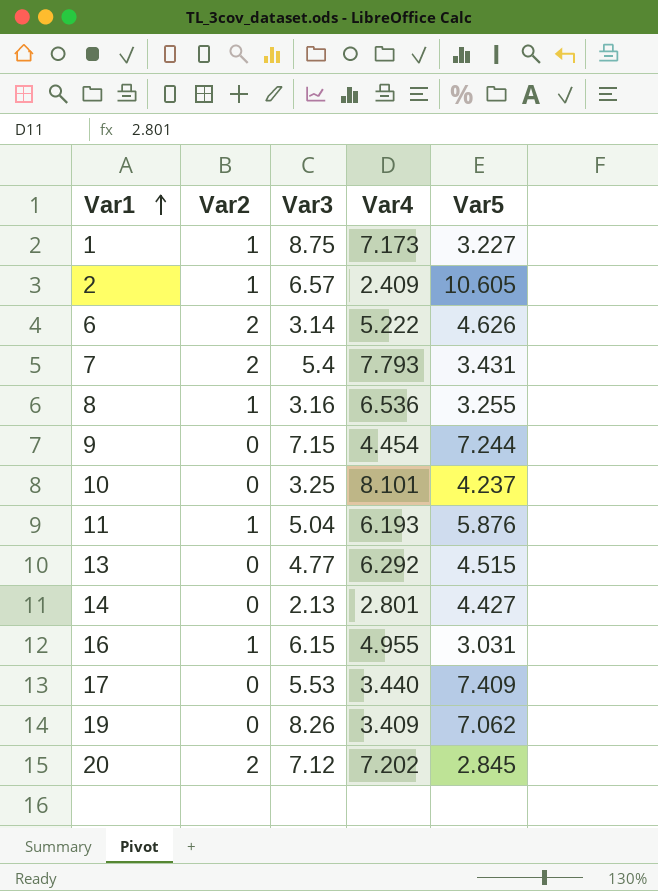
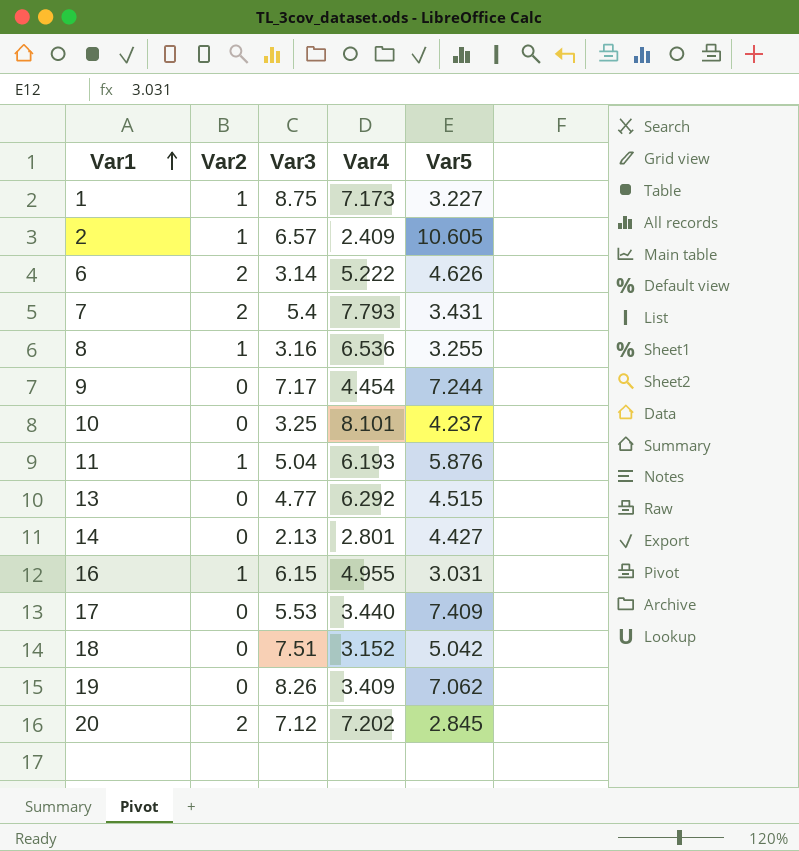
9 | Var3: 7.15 -> 7.17
row 18: none -> 0 | 7.51 | 3.152 | 5.042

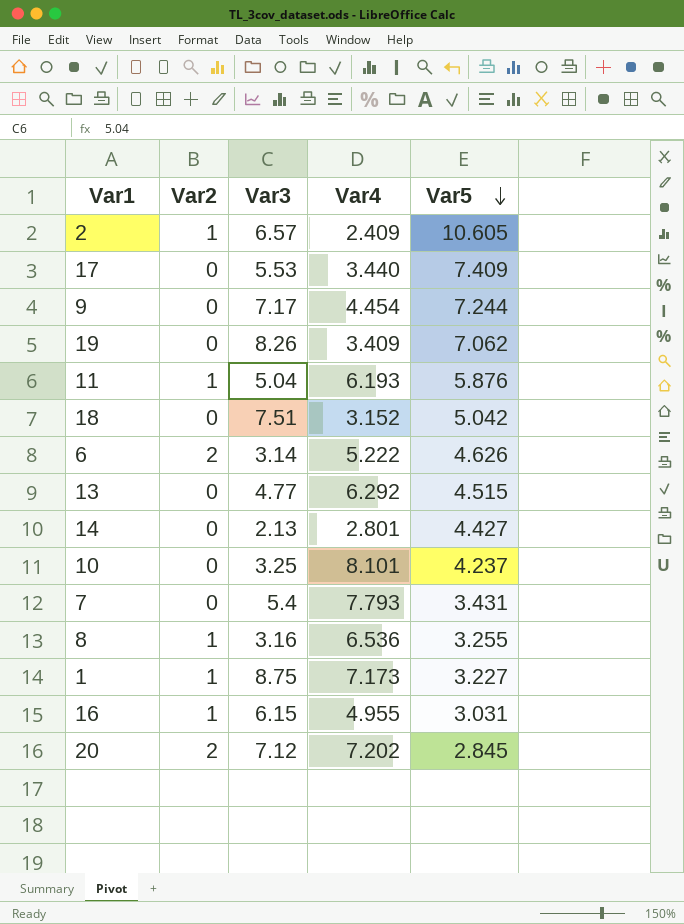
row order: Var1 ascending -> Var5 descending
7 | Var2: 2 -> 0

